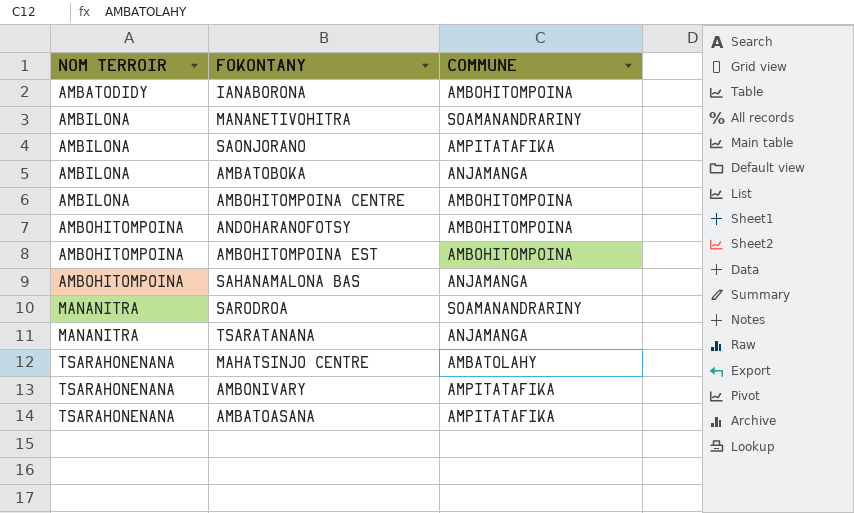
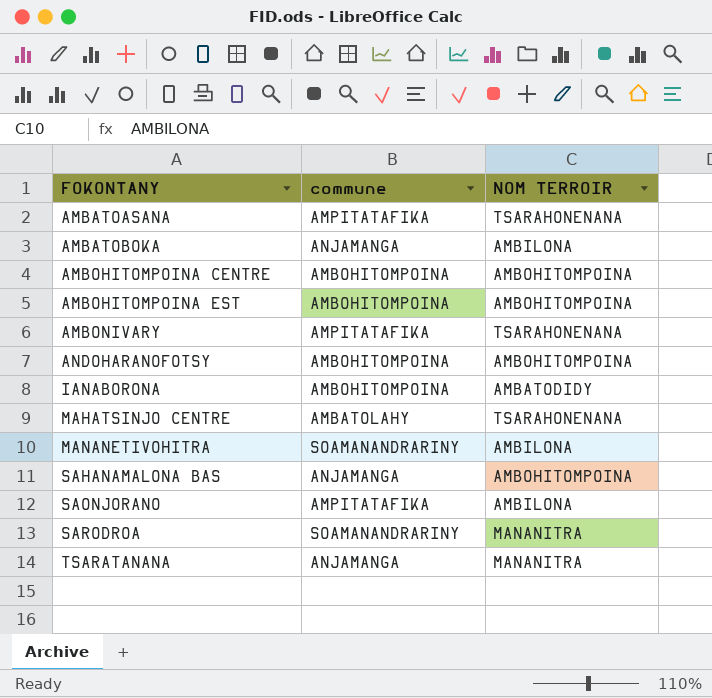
row order: NOM TERROIR ascending -> FOKONTANY ascending
column name: COMMUNE -> commune
column NOM TERROIR | position: 1 -> 3
AMBOHITOMPOINA CENTRE | NOM TERROIR: AMBILONA -> AMBOHITOMPOINA

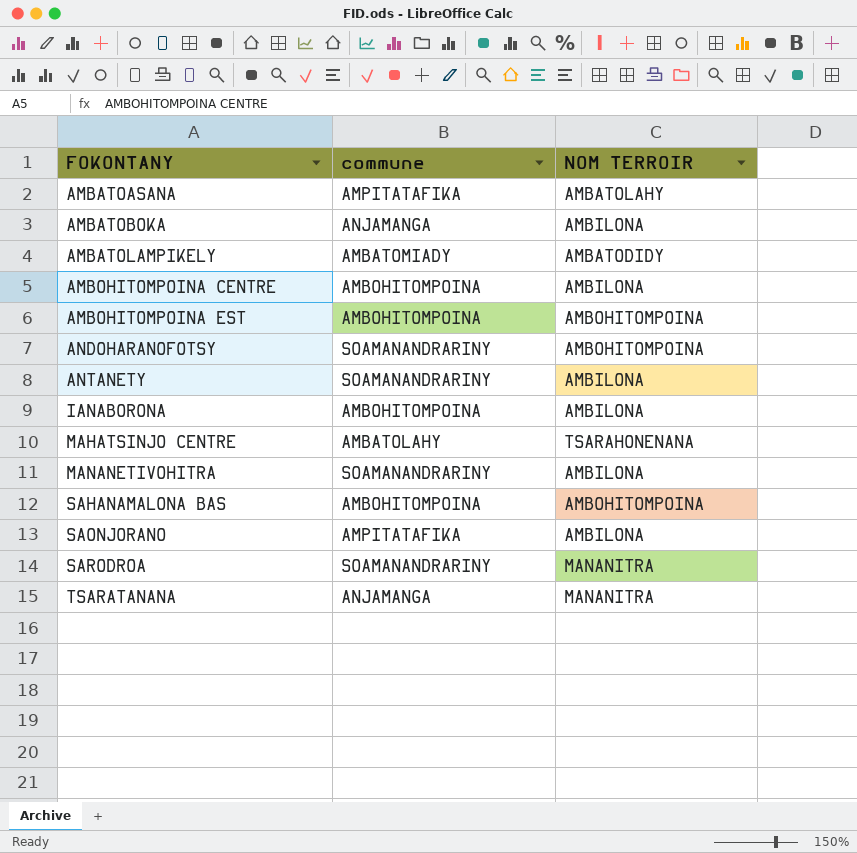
row AMBONIVARY: AMPITATAFIKA | TSARAHONENANA -> none
AMBATOASANA | NOM TERROIR: TSARAHONENANA -> AMBATOLAHY
row AMBATOLAMPIKELY: none -> AMBATOMIADY | AMBATODIDY
AMBOHITOMPOINA CENTRE | NOM TERROIR: AMBOHITOMPOINA -> AMBILONA
ANDOHARANOFOTSY | commune: AMBOHITOMPOINA -> SOAMANANDRARINY
row ANTANETY: none -> SOAMANANDRARINY | AMBILONA
IANABORONA | NOM TERROIR: AMBATODIDY -> AMBILONA
SAHANAMALONA BAS | commune: ANJAMANGA -> AMBOHITOMPOINA

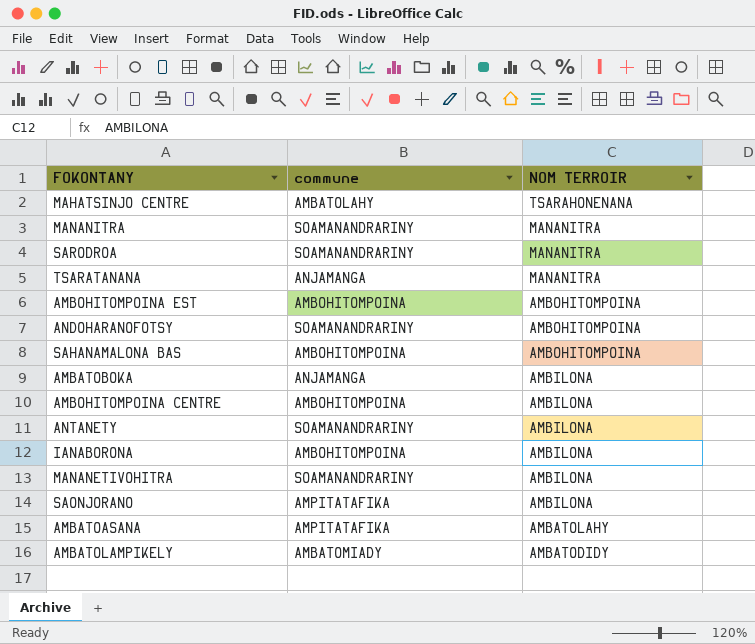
row order: FOKONTANY ascending -> NOM TERROIR descending
row MANANITRA: none -> SOAMANANDRARINY | MANANITRA

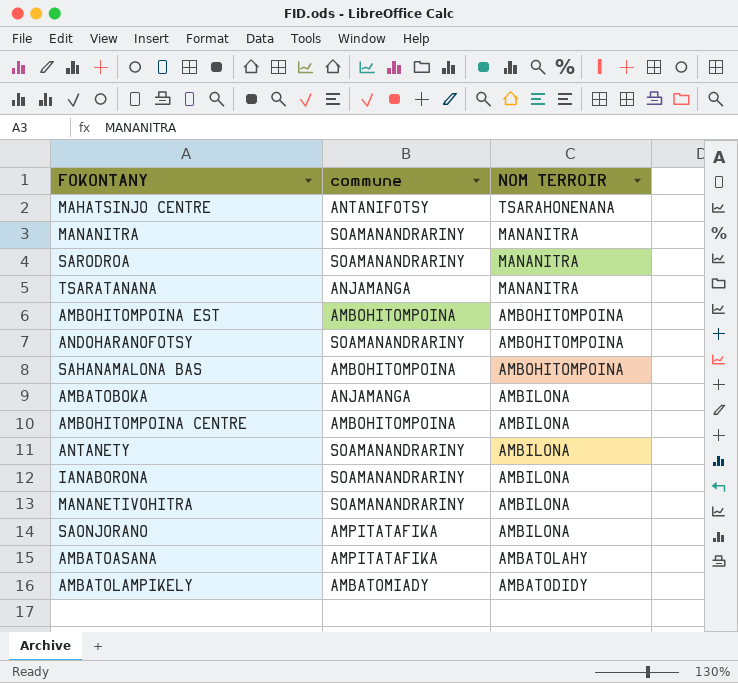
MAHATSINJO CENTRE | commune: AMBATOLAHY -> ANTANIFOTSY
IANABORONA | commune: AMBOHITOMPOINA -> SOAMANANDRARINY

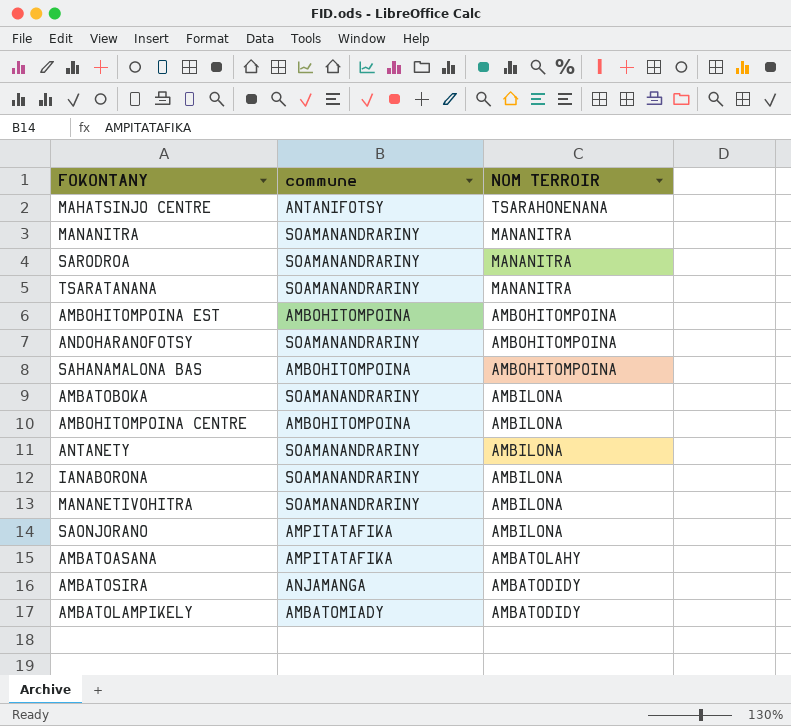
TSARATANANA | commune: ANJAMANGA -> SOAMANANDRARINY
AMBATOBOKA | commune: ANJAMANGA -> SOAMANANDRARINY
row AMBATOSIRA: none -> ANJAMANGA | AMBATODIDY

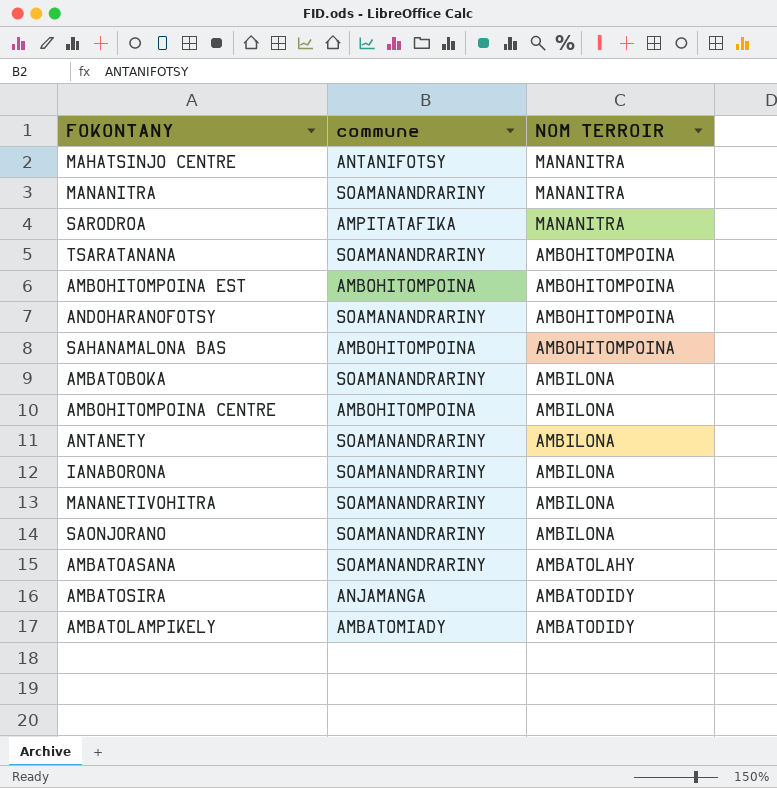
MAHATSINJO CENTRE | NOM TERROIR: TSARAHONENANA -> MANANITRA
SARODROA | commune: SOAMANANDRARINY -> AMPITATAFIKA
TSARATANANA | NOM TERROIR: MANANITRA -> AMBOHITOMPOINA
SAONJORANO | commune: AMPITATAFIKA -> SOAMANANDRARINY
AMBATOASANA | commune: AMPITATAFIKA -> SOAMANANDRARINY

